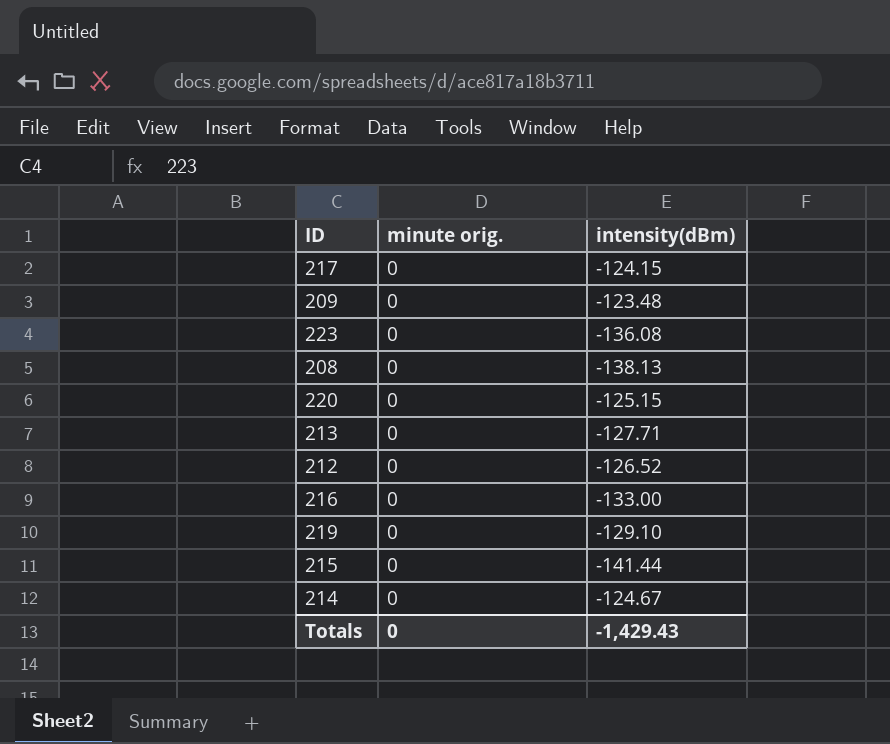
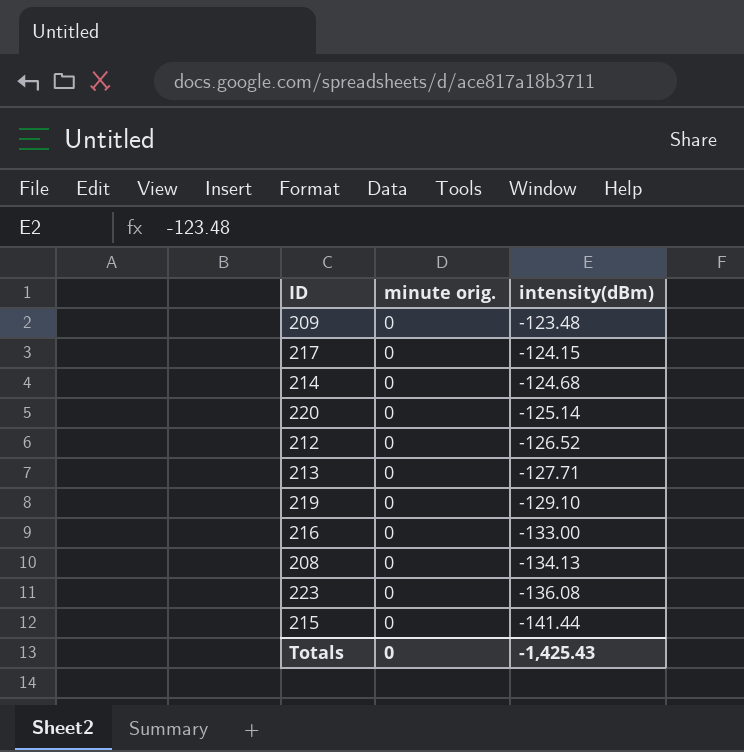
row order: none -> intensity(dBm) descending
214 | intensity(dBm): -124.67 -> -124.68
220 | intensity(dBm): -125.15 -> -125.14
208 | intensity(dBm): -138.13 -> -134.13
Totals | intensity(dBm): -1,429.43 -> -1,425.43

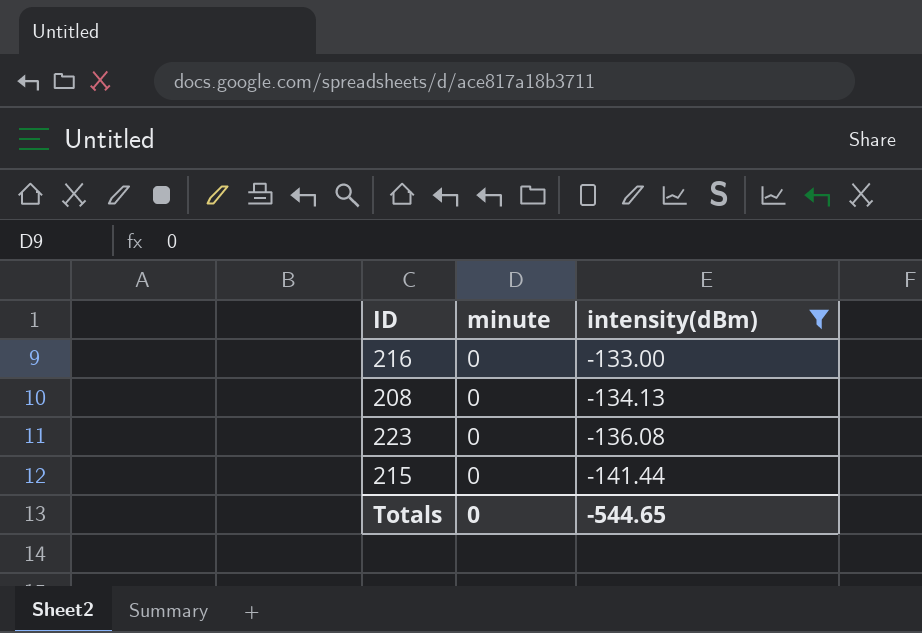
filter: none -> intensity(dBm) <= -133.00
column name: minute orig. -> minute
Totals | intensity(dBm): -1,425.43 -> -544.65

